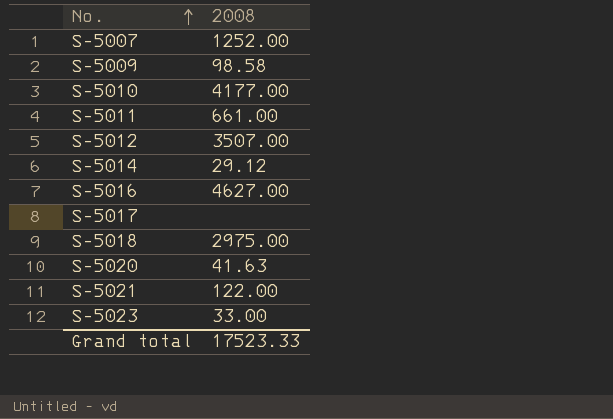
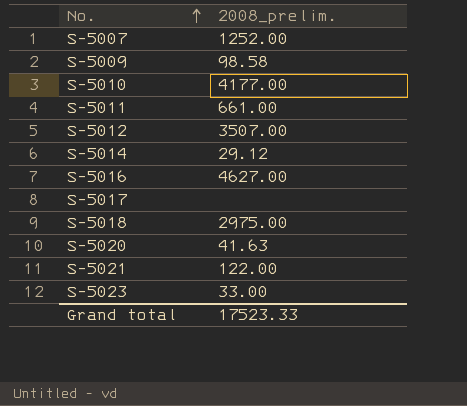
column name: 2008 -> 2008_prelim.

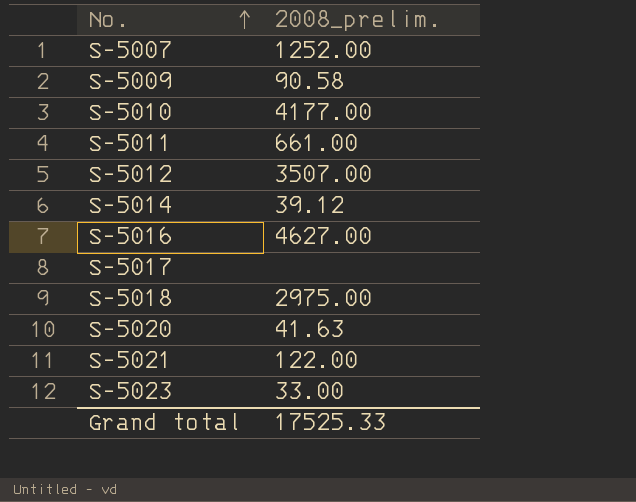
S-5009 | 2008_prelim.: 98.58 -> 90.58
S-5014 | 2008_prelim.: 29.12 -> 39.12
Grand total | 2008_prelim.: 17523.33 -> 17525.33

